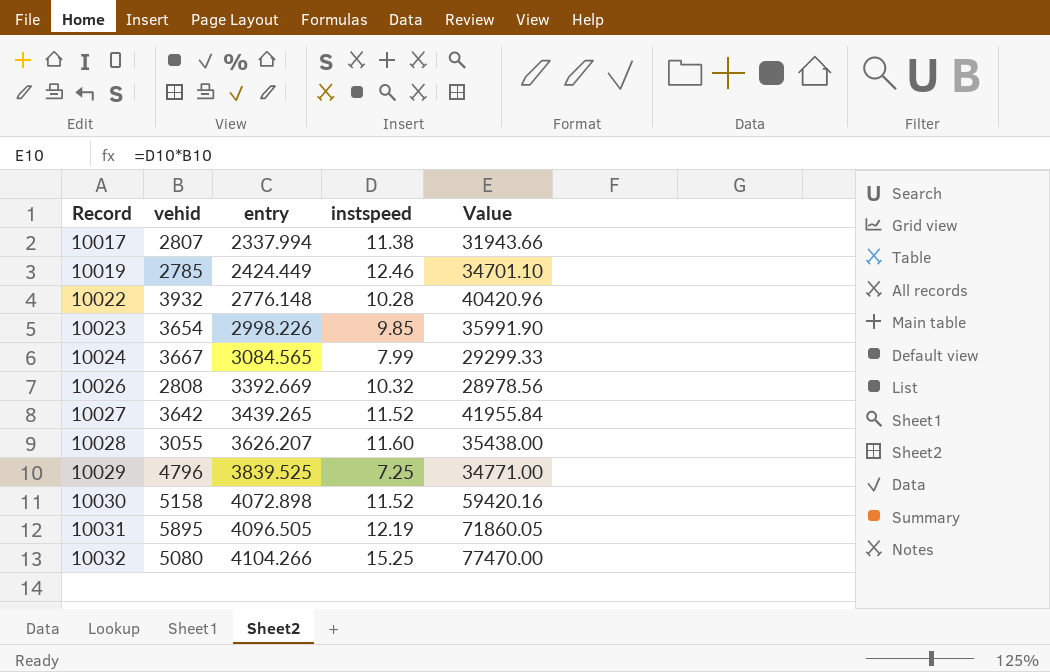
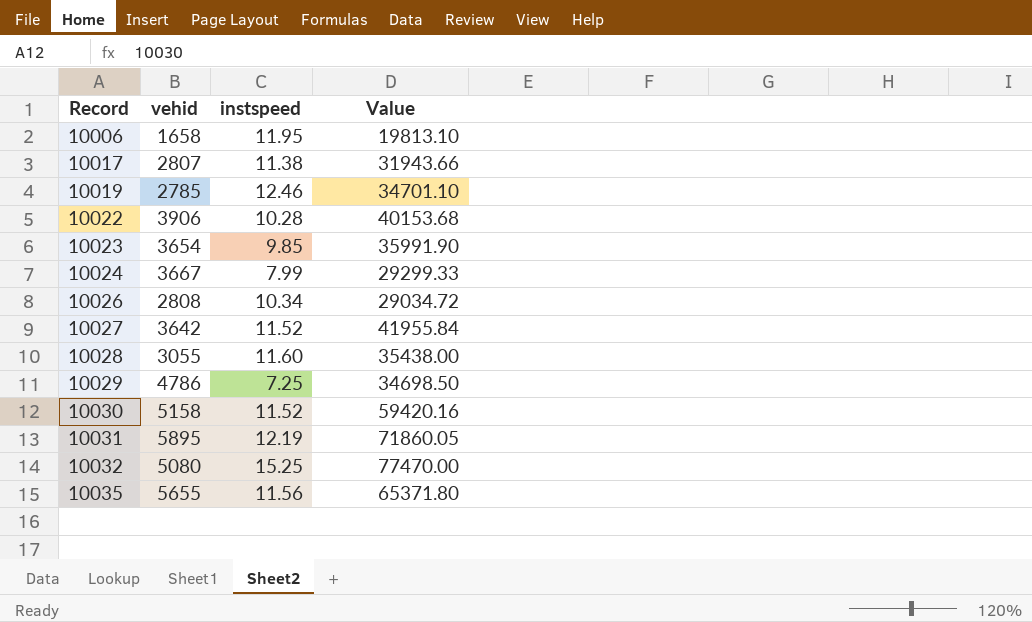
column entry | position: 3 -> none
row 10006: none -> 1658 | 11.95 | 19813.10
10022 | vehid: 3932 -> 3906
10022 | Value: 40420.96 -> 40153.68
10026 | instspeed: 10.32 -> 10.34
10026 | Value: 28978.56 -> 29034.72
10029 | vehid: 4796 -> 4786
10029 | Value: 34771.00 -> 34698.50
row 10035: none -> 5655 | 11.56 | 65371.80

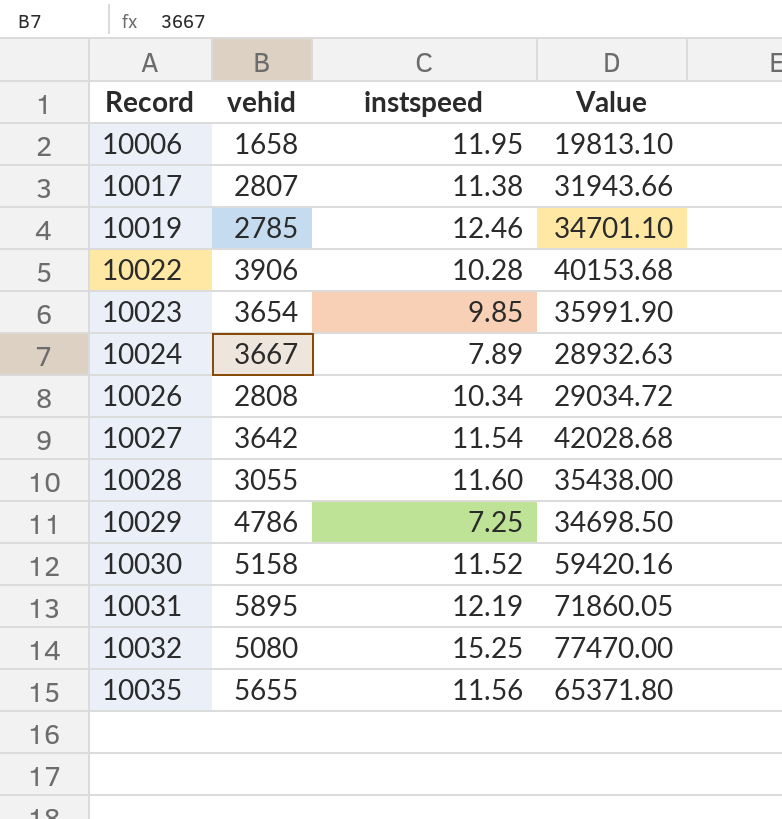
10024 | instspeed: 7.99 -> 7.89
10024 | Value: 29299.33 -> 28932.63
10027 | instspeed: 11.52 -> 11.54
10027 | Value: 41955.84 -> 42028.68

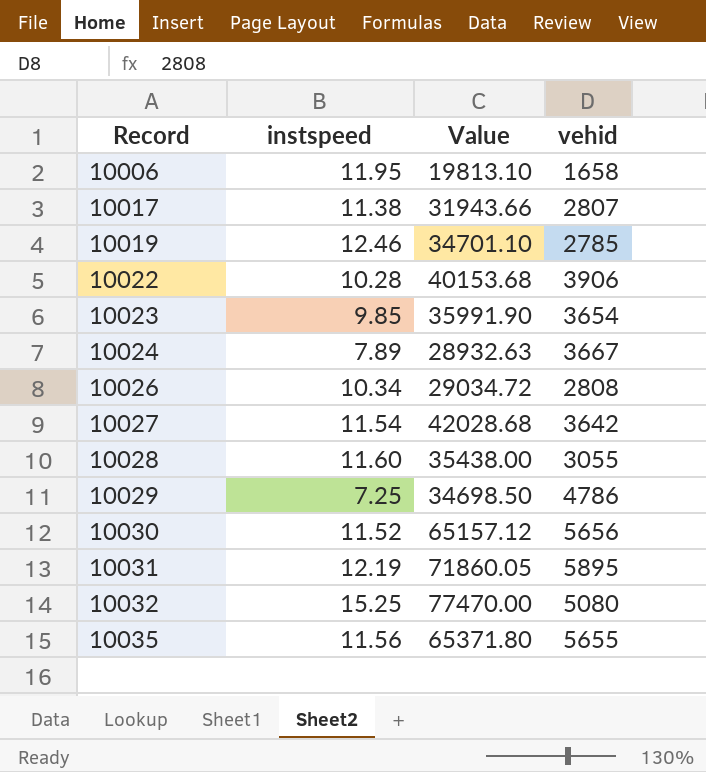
column vehid | position: 2 -> 4
10030 | Value: 59420.16 -> 65157.12
10030 | vehid: 5158 -> 5656

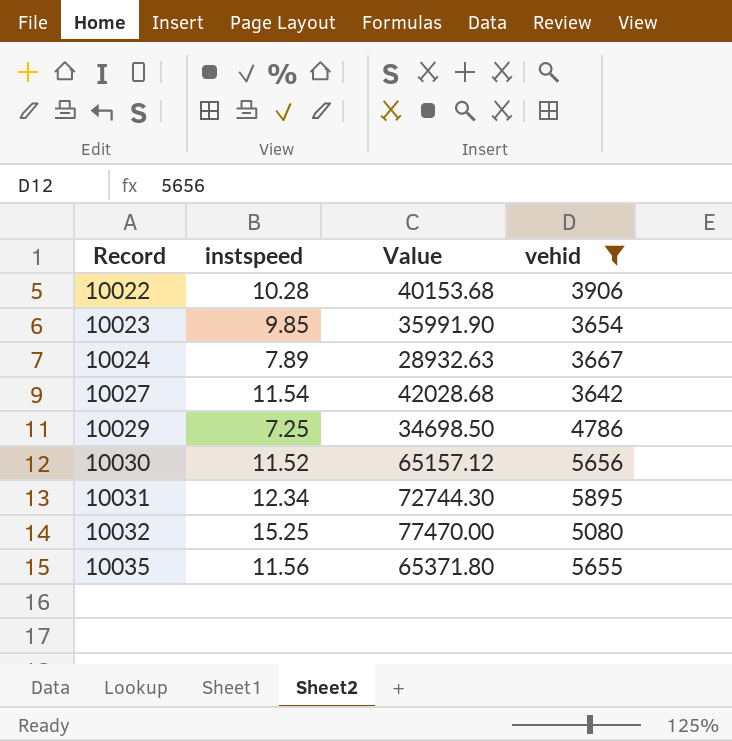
filter: none -> vehid >= 3642
10031 | instspeed: 12.19 -> 12.34
10031 | Value: 71860.05 -> 72744.30

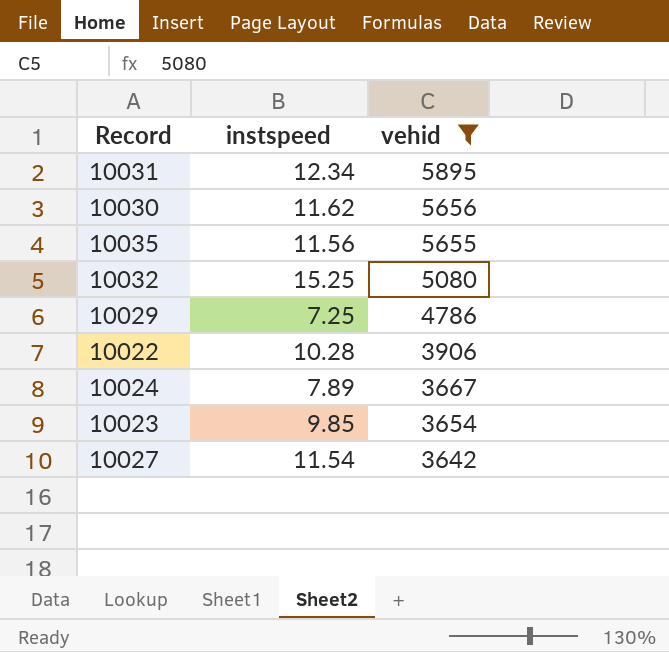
row order: Record ascending -> vehid descending
column Value | formula: [instspeed] * [vehid] -> none
10030 | instspeed: 11.52 -> 11.62

